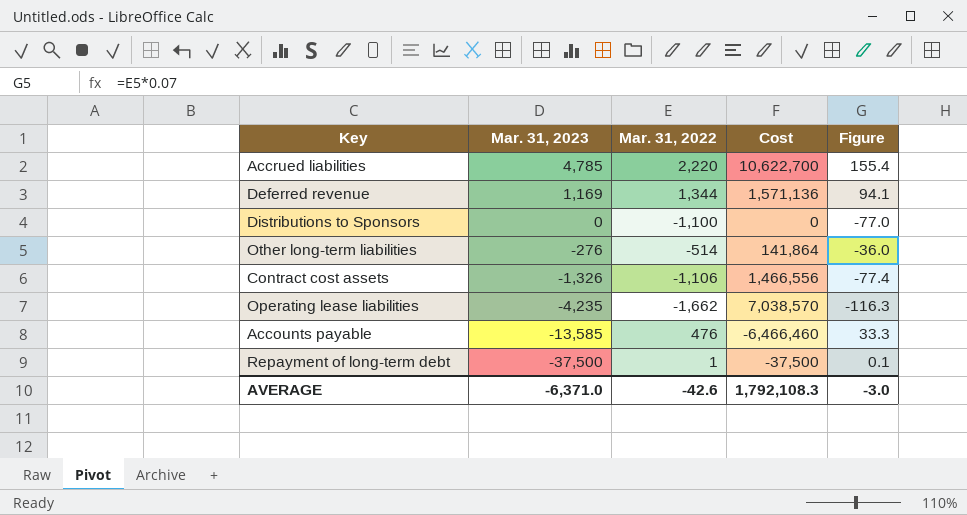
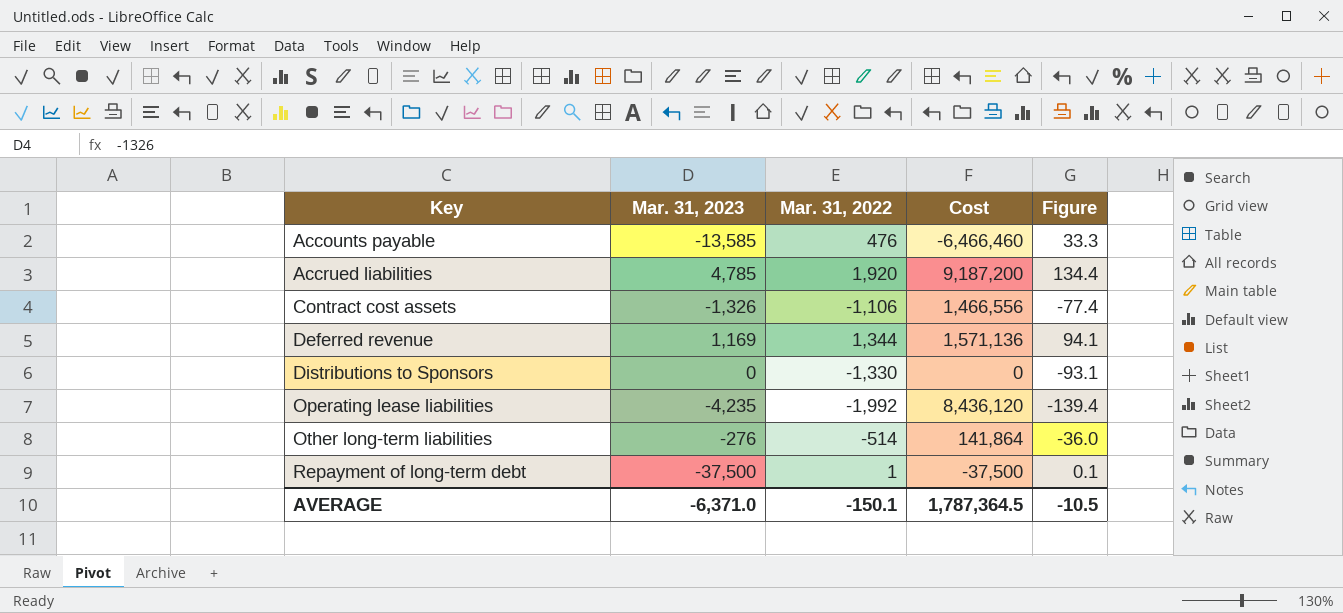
row order: Mar. 31, 2023 descending -> Key ascending
Accrued liabilities | Mar. 31, 2022: 2,220 -> 1,920
Accrued liabilities | Cost: 10,622,700 -> 9,187,200
Accrued liabilities | Figure: 155.4 -> 134.4
Distributions to Sponsors | Mar. 31, 2022: -1,100 -> -1,330
Distributions to Sponsors | Figure: -77.0 -> -93.1
Operating lease liabilities | Mar. 31, 2022: -1,662 -> -1,992
Operating lease liabilities | Cost: 7,038,570 -> 8,436,120
Operating lease liabilities | Figure: -116.3 -> -139.4
AVERAGE | Mar. 31, 2022: -42.6 -> -150.1
AVERAGE | Cost: 1,792,108.3 -> 1,787,364.5
AVERAGE | Figure: -3.0 -> -10.5

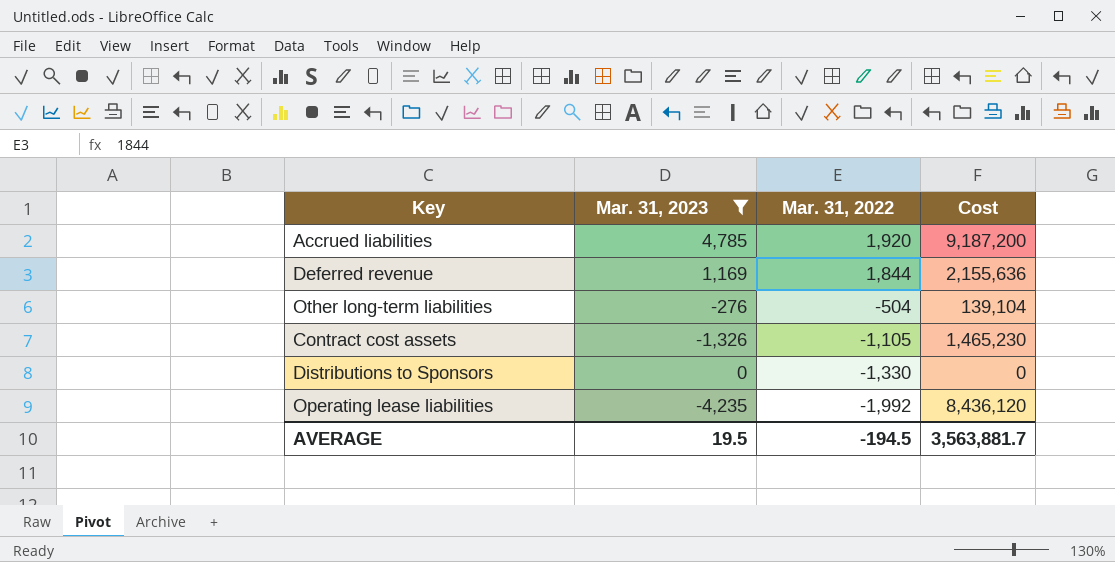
filter: none -> Mar. 31, 2023 >= -4,235
row order: Key ascending -> Mar. 31, 2022 descending
column Figure | formula: [Mar. 31, 2022] * 0.07 -> none
Deferred revenue | Mar. 31, 2022: 1,344 -> 1,844
Deferred revenue | Cost: 1,571,136 -> 2,155,636
Other long-term liabilities | Mar. 31, 2022: -514 -> -504
Other long-term liabilities | Cost: 141,864 -> 139,104
Contract cost assets | Mar. 31, 2022: -1,106 -> -1,105
Contract cost assets | Cost: 1,466,556 -> 1,465,230
AVERAGE | Mar. 31, 2023: -6,371.0 -> 19.5
AVERAGE | Mar. 31, 2022: -150.1 -> -194.5
AVERAGE | Cost: 1,787,364.5 -> 3,563,881.7

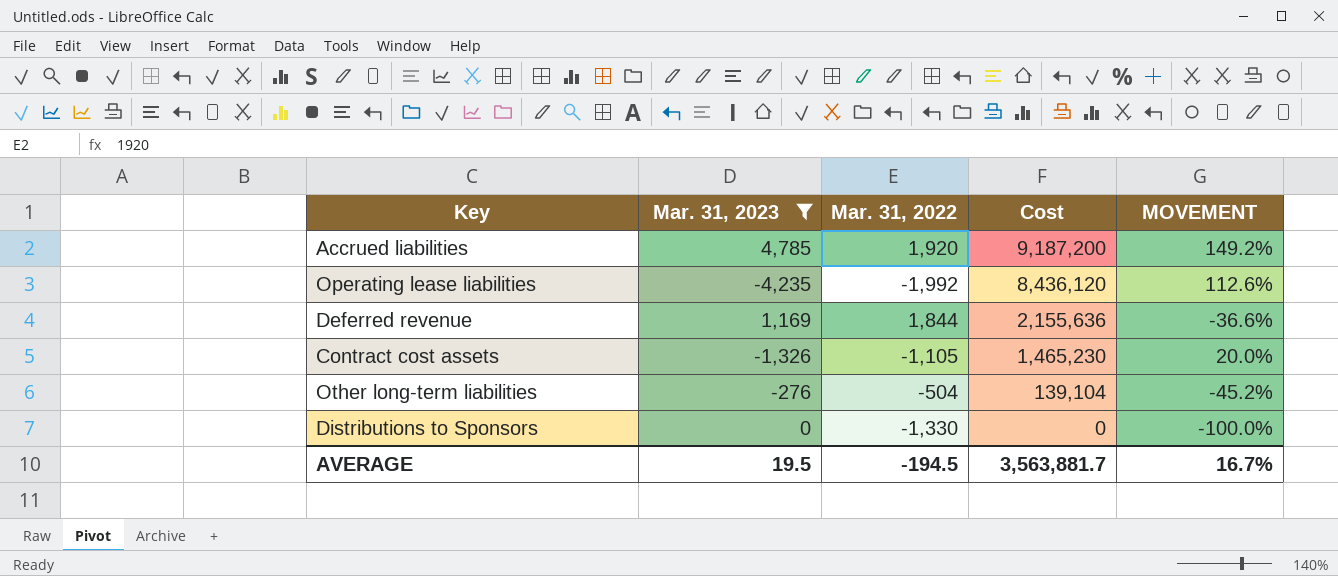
row order: Mar. 31, 2022 descending -> Cost descending
column MOVEMENT | formula: none -> ([Mar. 31, 2023] - [Mar. 31, 2022]) / [Mar. 31, 2022]

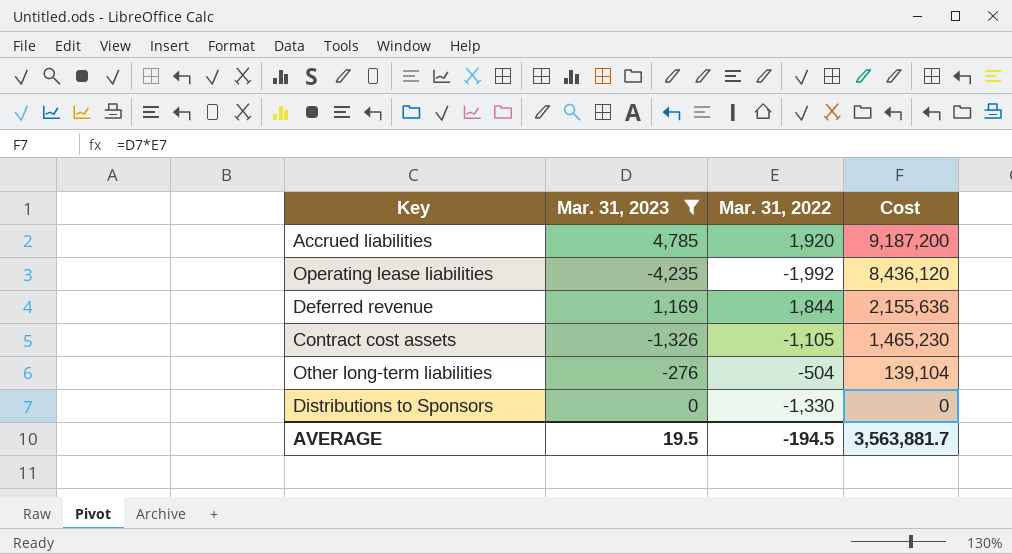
column MOVEMENT | formula: ([Mar. 31, 2023] - [Mar. 31, 2022]) / [Mar. 31, 2022] -> none

